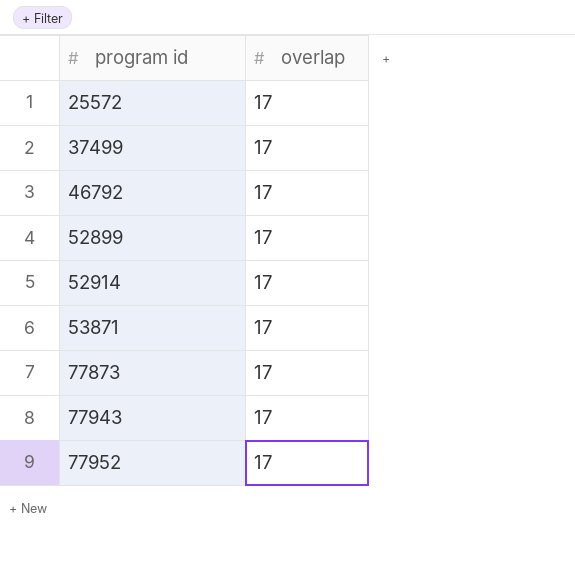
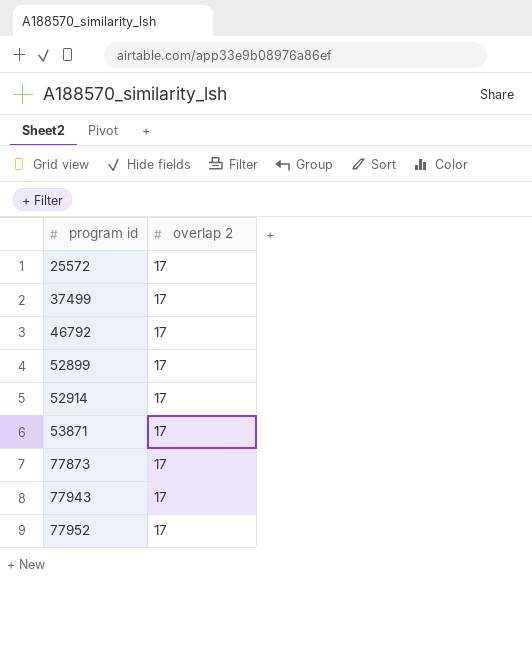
column name: overlap -> overlap 2

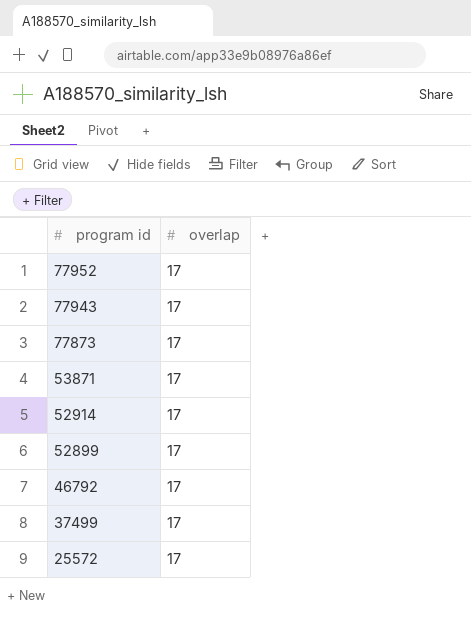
row order: program id ascending -> program id descending
column name: overlap 2 -> overlap

